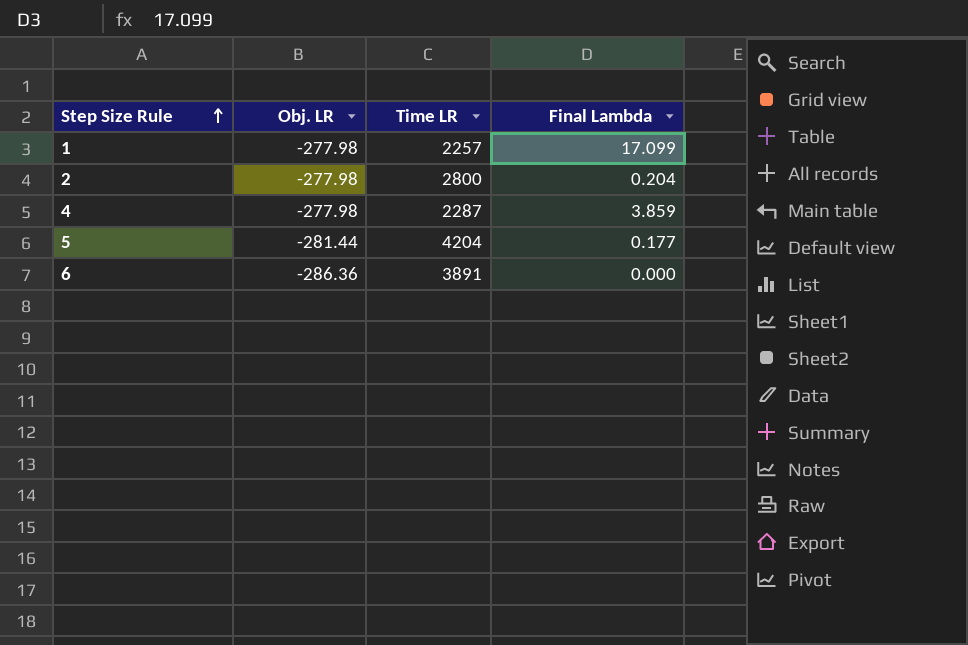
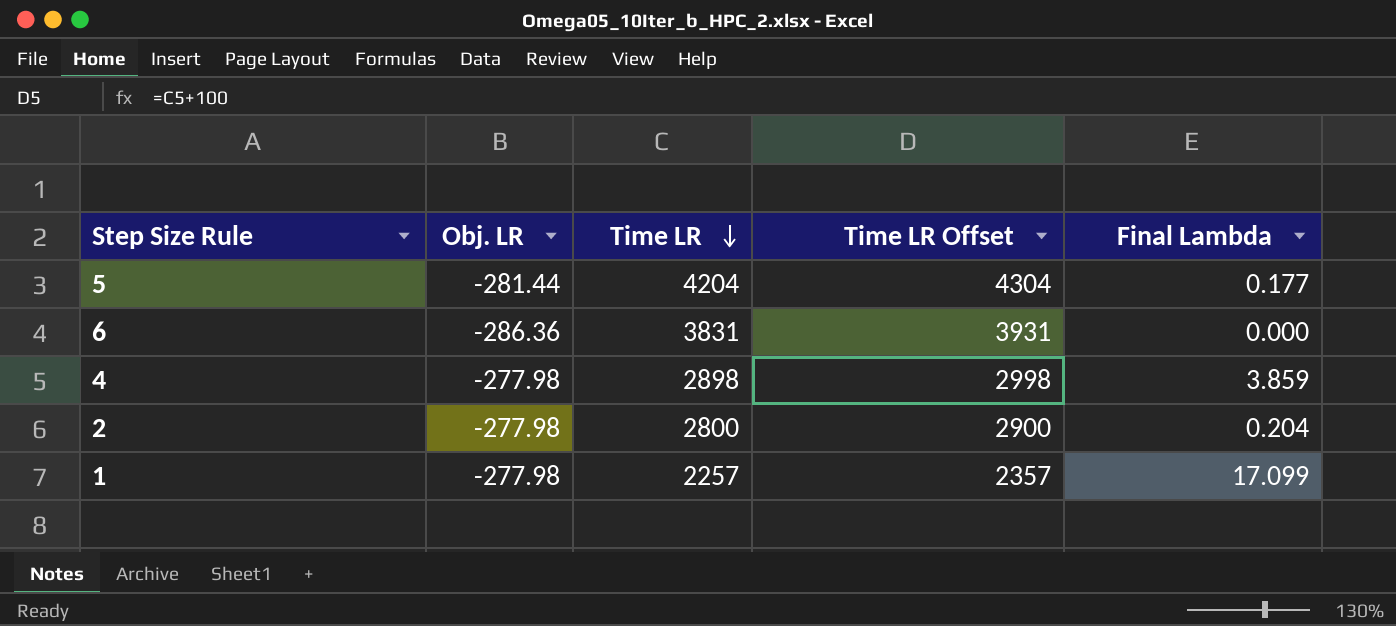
row order: Step Size Rule ascending -> Time LR descending
column Time LR Offset | formula: none -> [Time LR] + 100
6 | Time LR: 3891 -> 3831
4 | Time LR: 2287 -> 2898

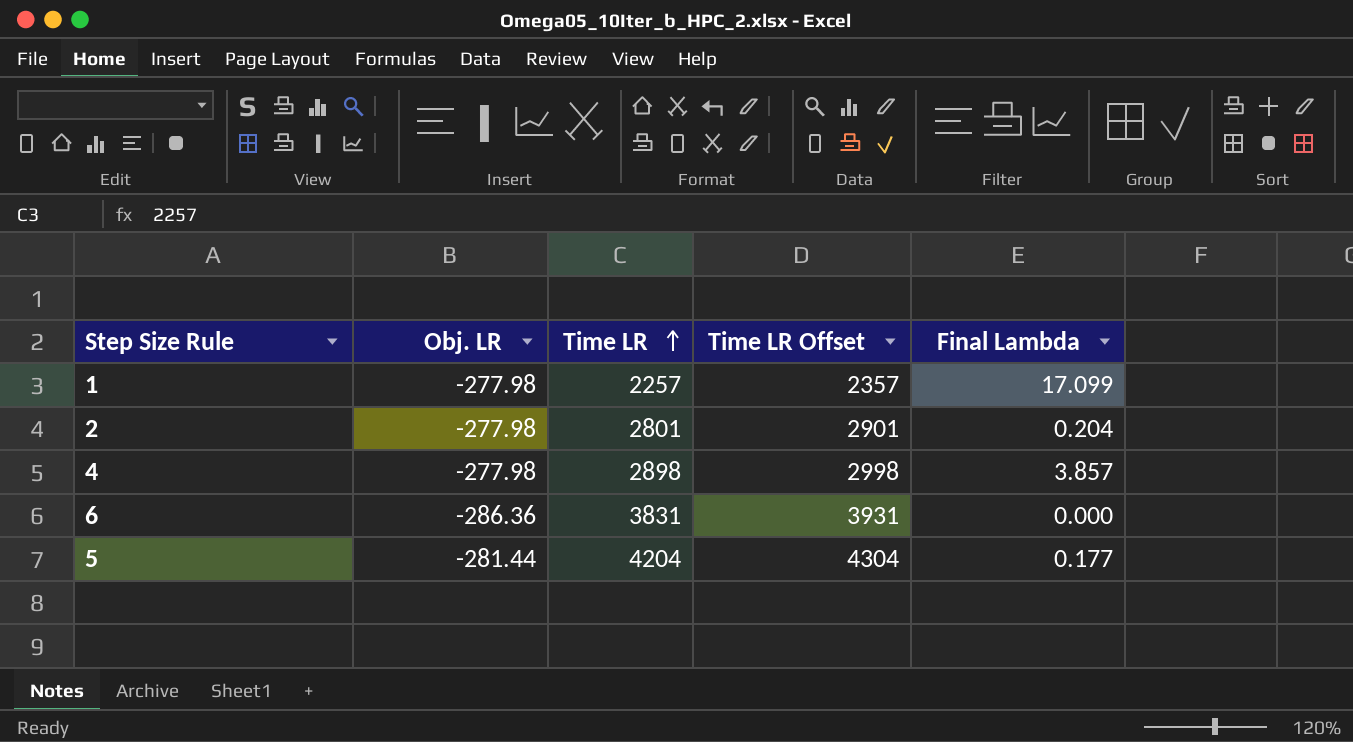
row order: Time LR descending -> Time LR ascending
2 | Time LR: 2800 -> 2801
2 | Time LR Offset: 2900 -> 2901
4 | Final Lambda: 3.859 -> 3.857

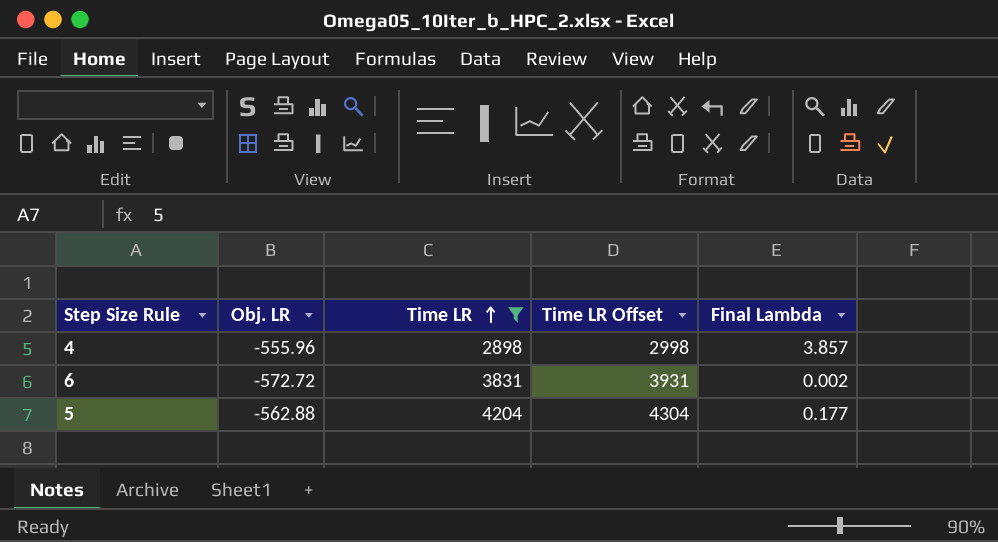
filter: none -> Time LR >= 2898
4 | Obj. LR: -277.98 -> -555.96
6 | Obj. LR: -286.36 -> -572.72
6 | Final Lambda: 0.000 -> 0.002
5 | Obj. LR: -281.44 -> -562.88

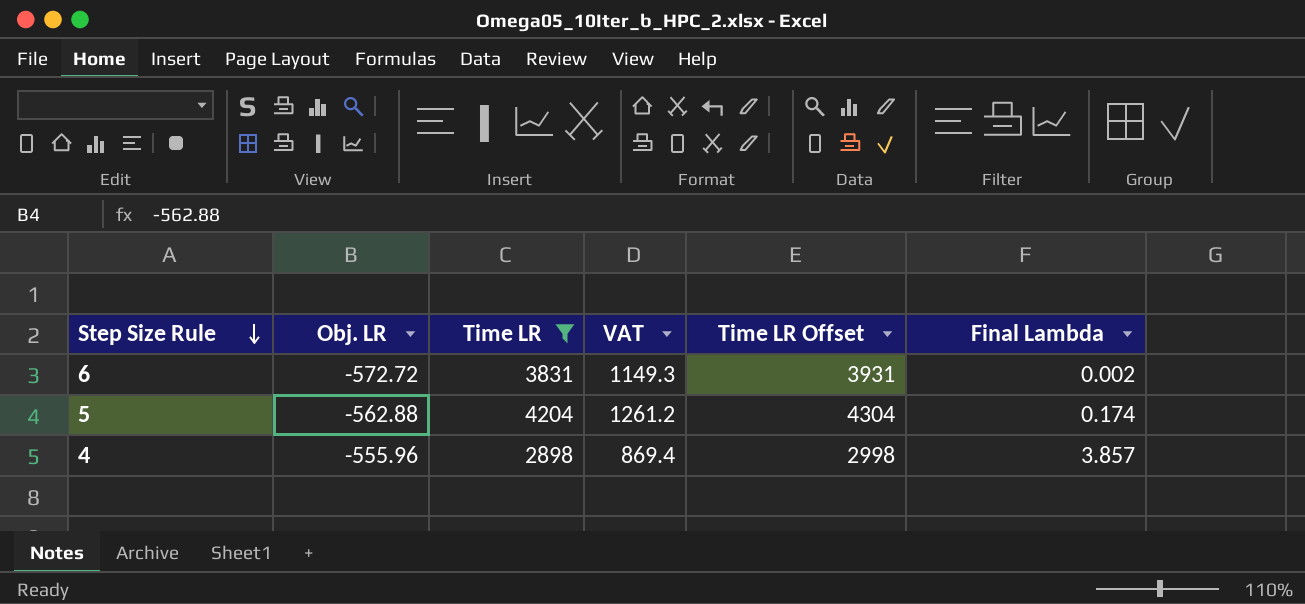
row order: Time LR ascending -> Step Size Rule descending
column VAT | formula: none -> [Time LR] * 0.3
5 | Final Lambda: 0.177 -> 0.174

